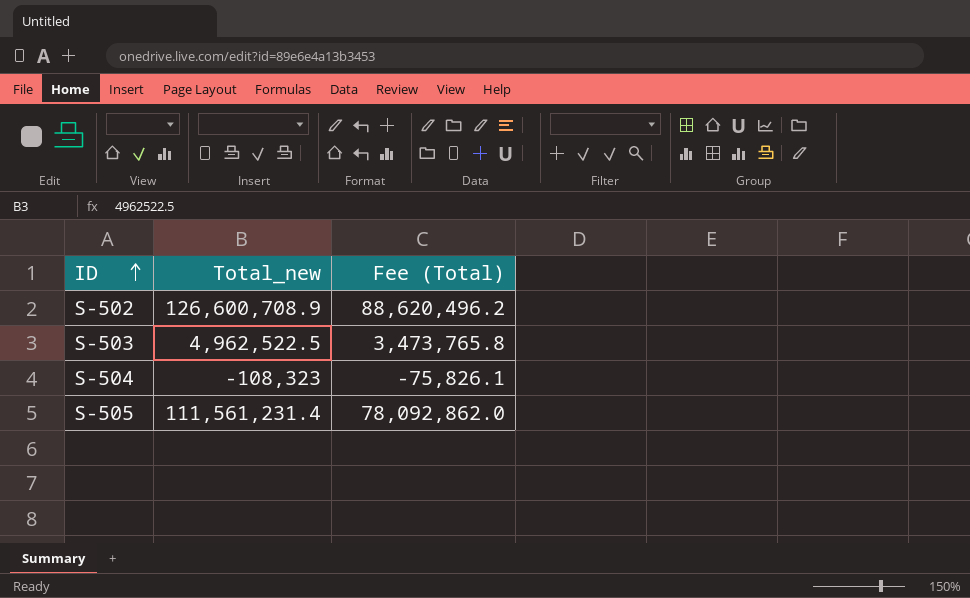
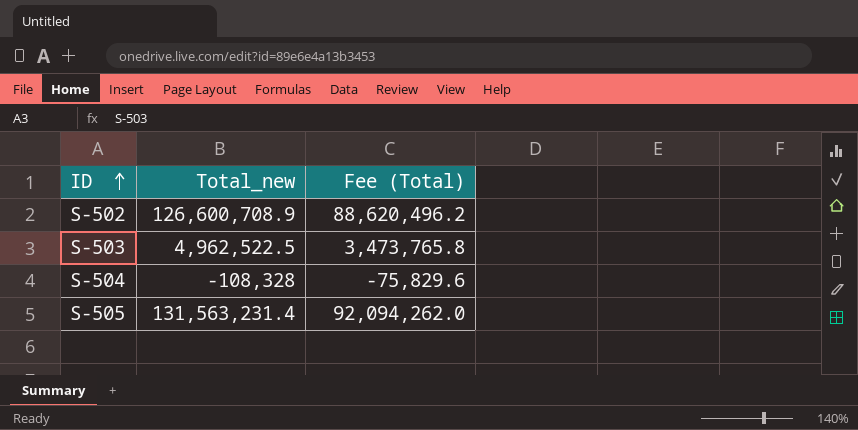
S-504 | Total_new: -108,323 -> -108,328
S-504 | Fee (Total): -75,826.1 -> -75,829.6
S-505 | Total_new: 111,561,231.4 -> 131,563,231.4
S-505 | Fee (Total): 78,092,862.0 -> 92,094,262.0

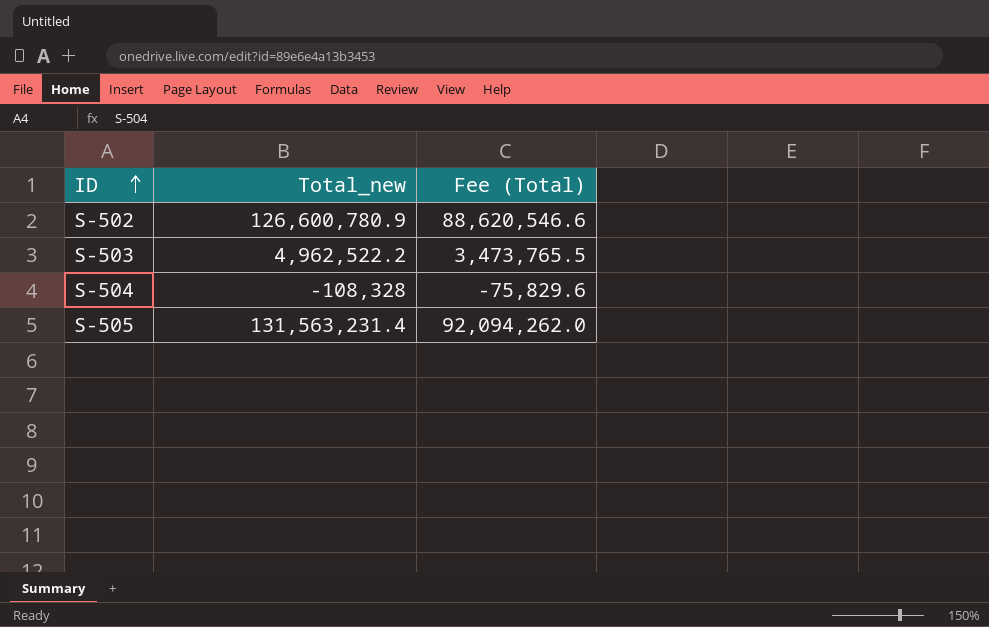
S-502 | Total_new: 126,600,708.9 -> 126,600,780.9
S-502 | Fee (Total): 88,620,496.2 -> 88,620,546.6
S-503 | Total_new: 4,962,522.5 -> 4,962,522.2
S-503 | Fee (Total): 3,473,765.8 -> 3,473,765.5

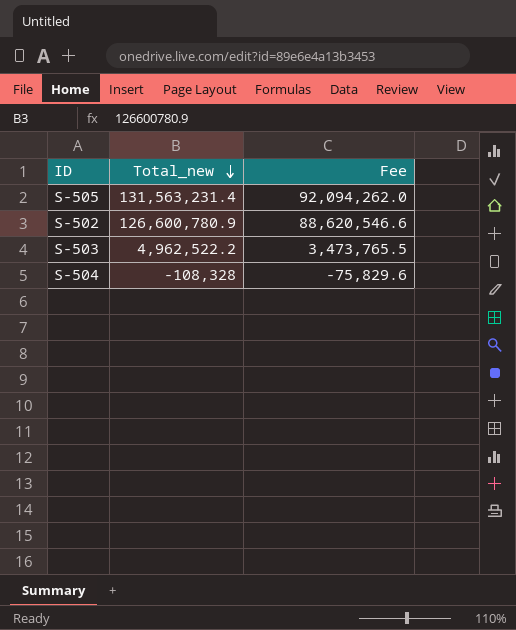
row order: ID ascending -> Total_new descending
column name: Fee (Total) -> Fee

